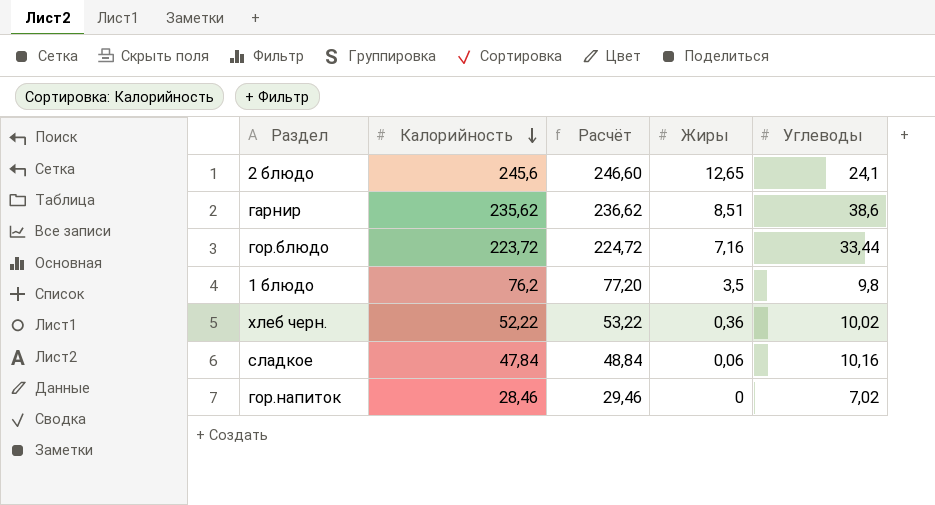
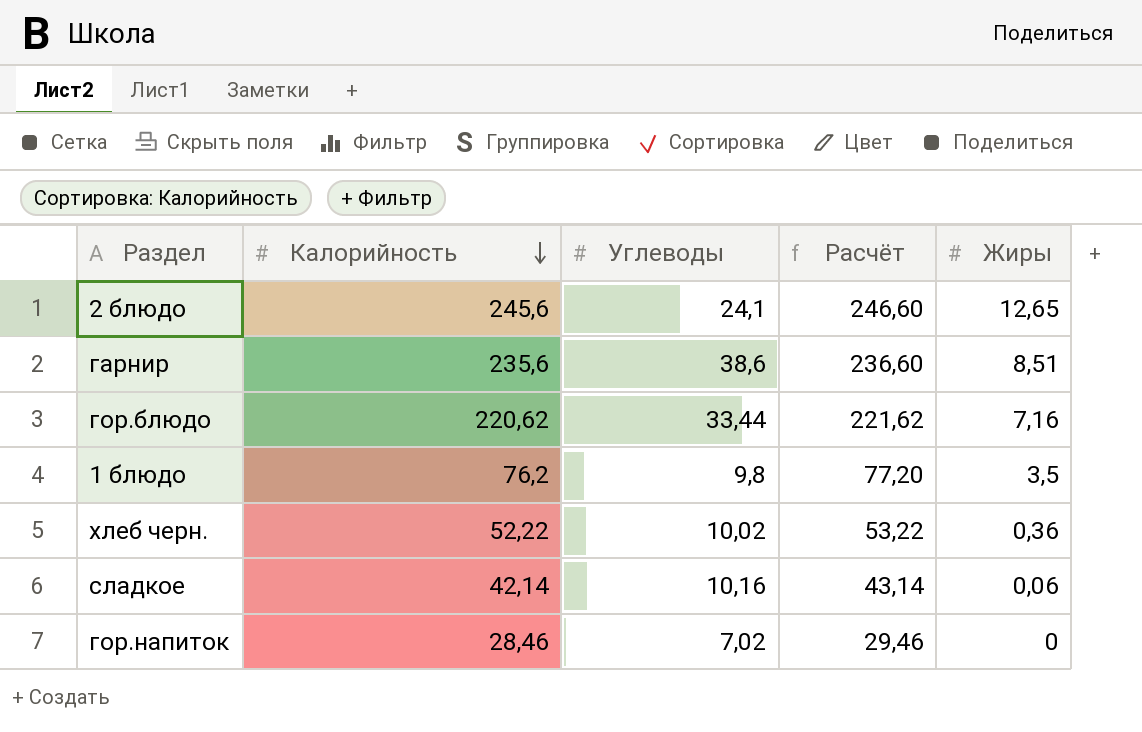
column Углеводы | position: 5 -> 3
гарнир | Калорийность: 235,62 -> 235,6
гарнир | Расчёт: 236,62 -> 236,60
гор.блюдо | Калорийность: 223,72 -> 220,62
гор.блюдо | Расчёт: 224,72 -> 221,62
сладкое | Калорийность: 47,84 -> 42,14
сладкое | Расчёт: 48,84 -> 43,14

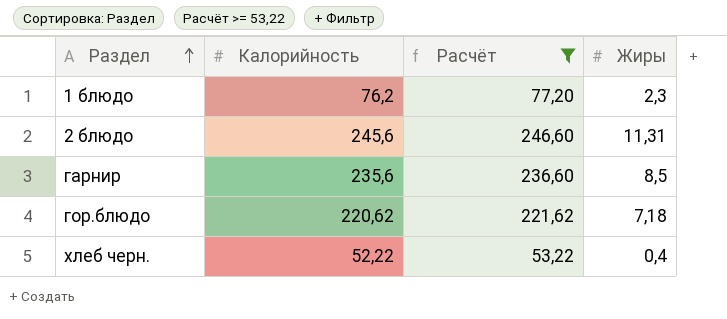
filter: none -> Расчёт >= 53,22
row order: Калорийность descending -> Раздел ascending
column Углеводы | position: 3 -> none
1 блюдо | Жиры: 3,5 -> 2,3
2 блюдо | Жиры: 12,65 -> 11,31
гарнир | Жиры: 8,51 -> 8,5
гор.блюдо | Жиры: 7,16 -> 7,18
хлеб черн. | Жиры: 0,36 -> 0,4

